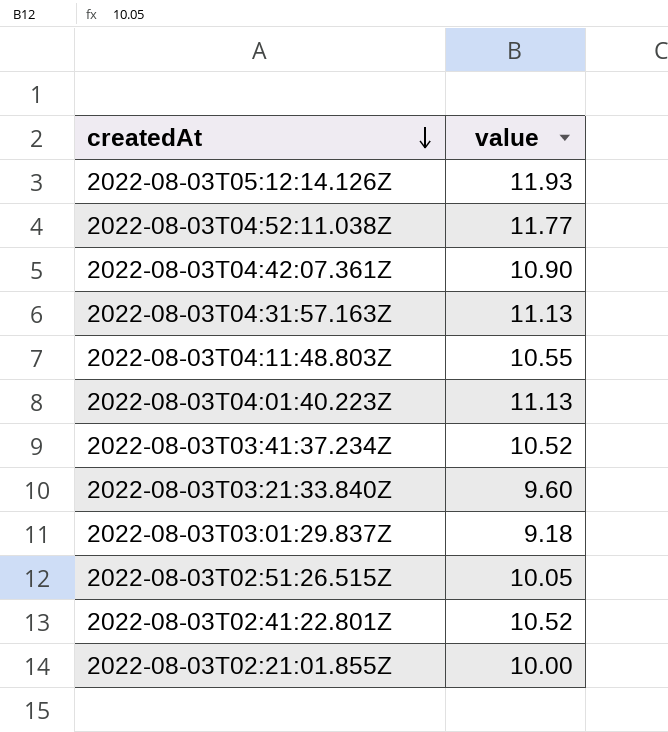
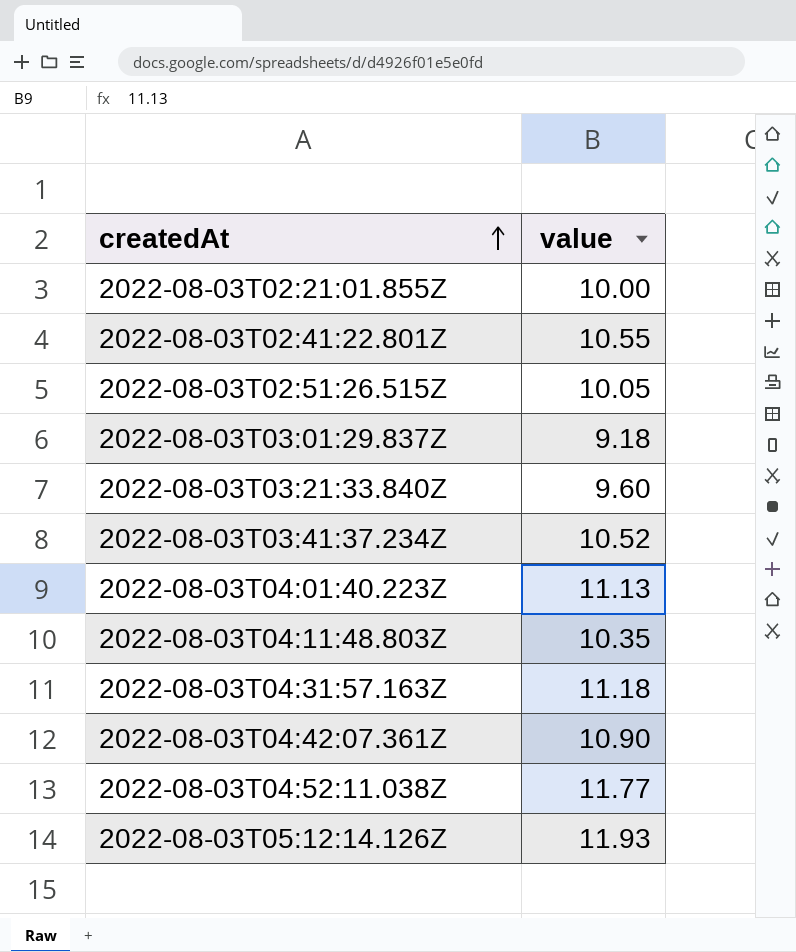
row order: createdAt descending -> createdAt ascending
2022-08-03T02:41:22.801Z | value: 10.52 -> 10.55
2022-08-03T04:11:48.803Z | value: 10.55 -> 10.35
2022-08-03T04:31:57.163Z | value: 11.13 -> 11.18

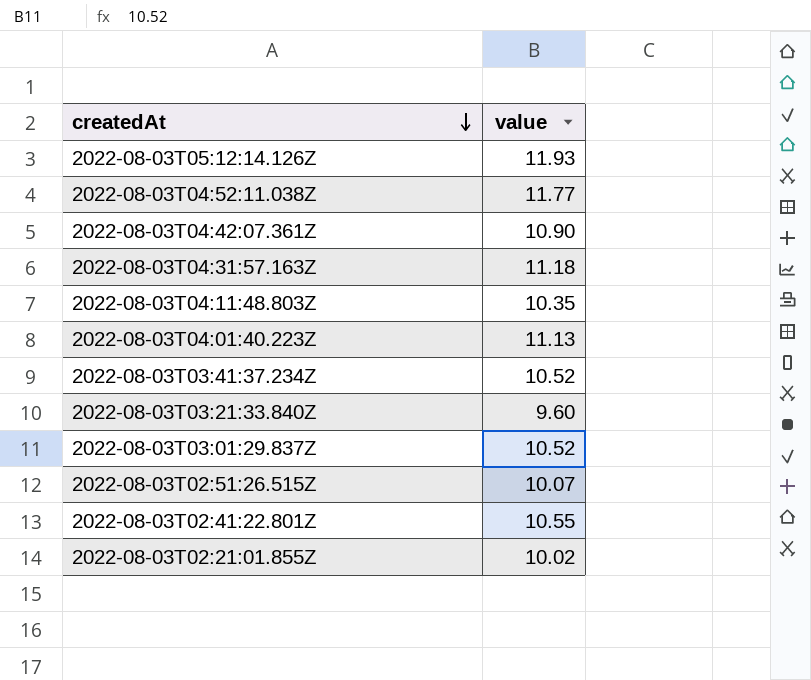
row order: createdAt ascending -> createdAt descending
2022-08-03T03:01:29.837Z | value: 9.18 -> 10.52
2022-08-03T02:51:26.515Z | value: 10.05 -> 10.07
2022-08-03T02:21:01.855Z | value: 10.00 -> 10.02

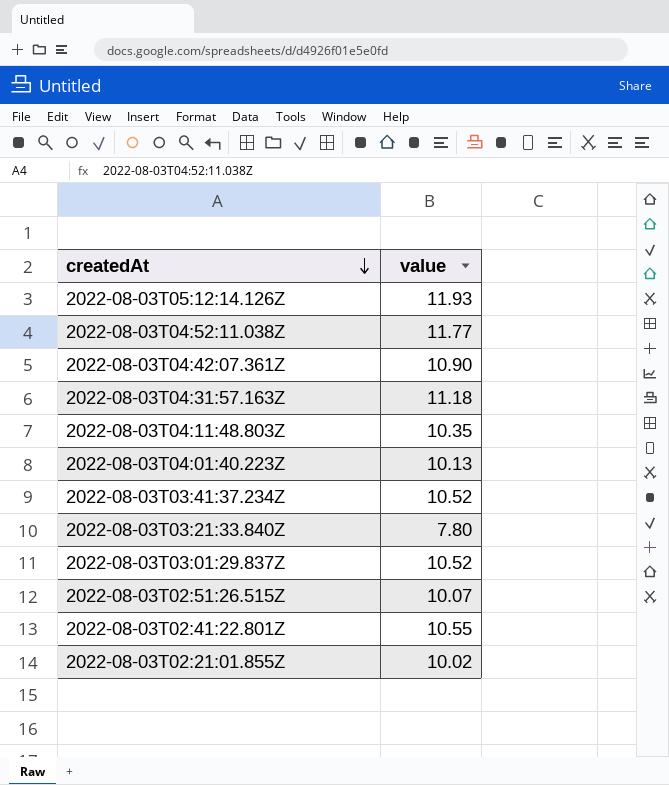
2022-08-03T04:01:40.223Z | value: 11.13 -> 10.13
2022-08-03T03:21:33.840Z | value: 9.60 -> 7.80

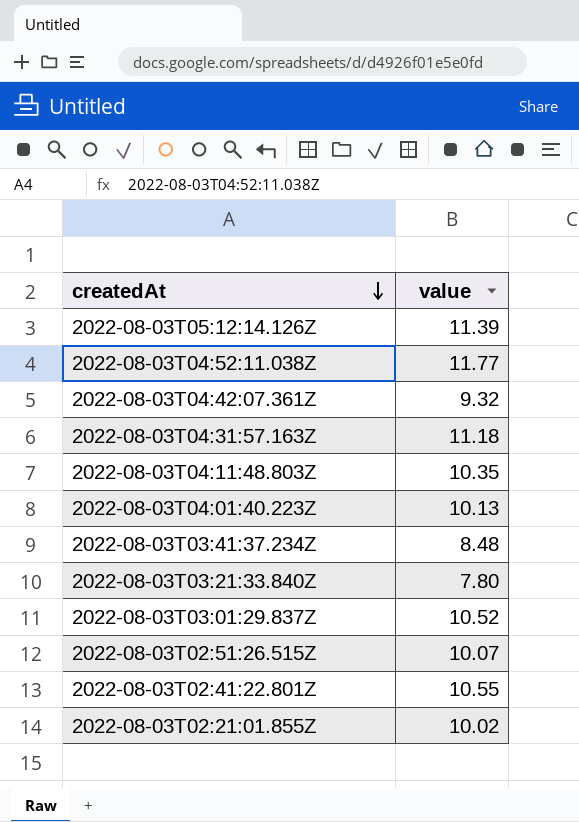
2022-08-03T05:12:14.126Z | value: 11.93 -> 11.39
2022-08-03T04:42:07.361Z | value: 10.90 -> 9.32
2022-08-03T03:41:37.234Z | value: 10.52 -> 8.48

